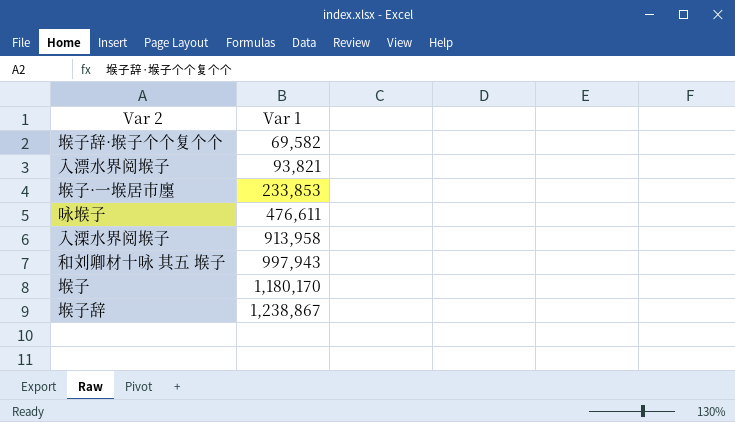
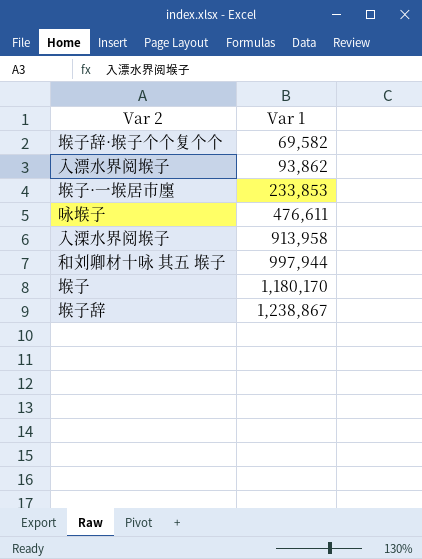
入漂水界阅堠子 | Var 1: 93,821 -> 93,862
和刘卿材十咏 其五 堠子 | Var 1: 997,943 -> 997,944

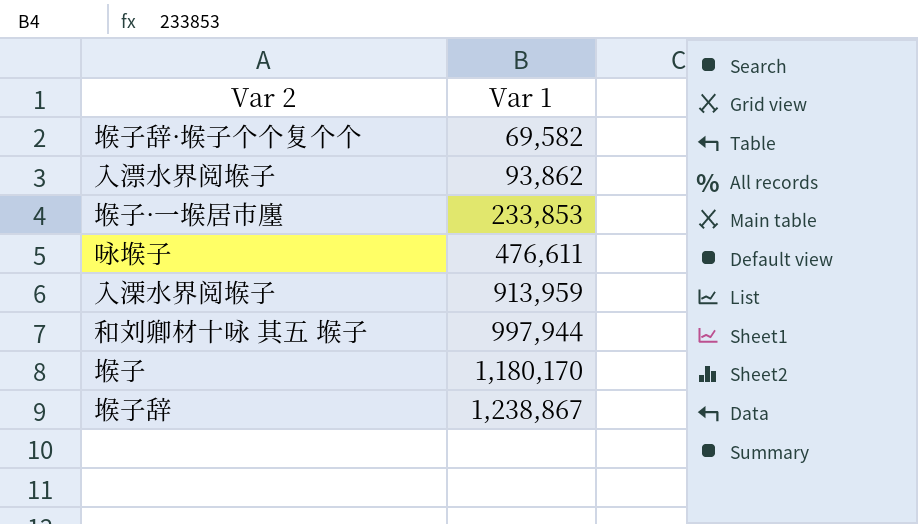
入溧水界阅堠子 | Var 1: 913,958 -> 913,959

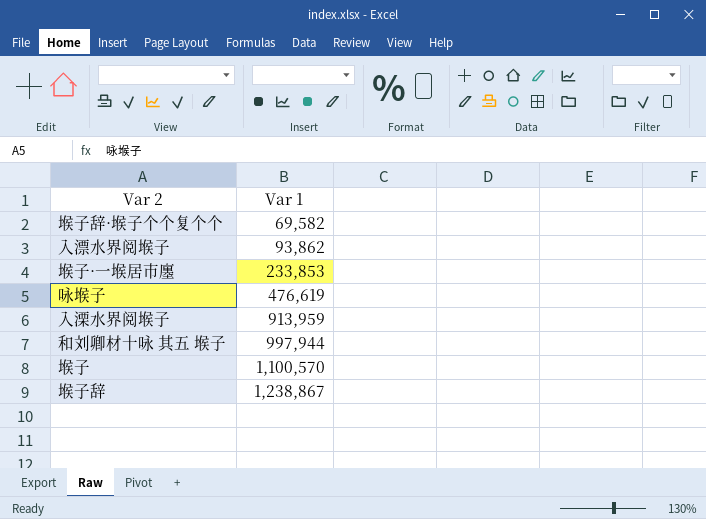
咏堠子 | Var 1: 476,611 -> 476,619
堠子 | Var 1: 1,180,170 -> 1,100,570

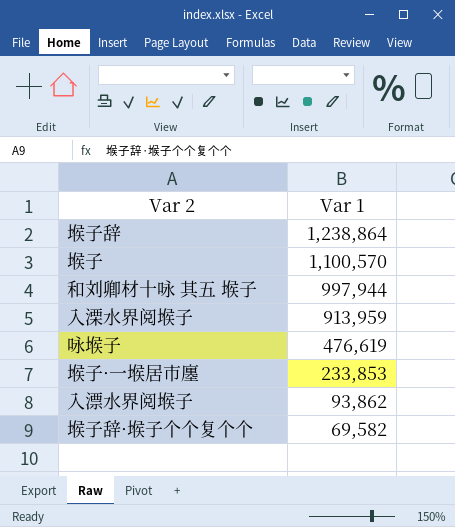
row order: Var 1 ascending -> Var 1 descending
堠子辞 | Var 1: 1,238,867 -> 1,238,864

